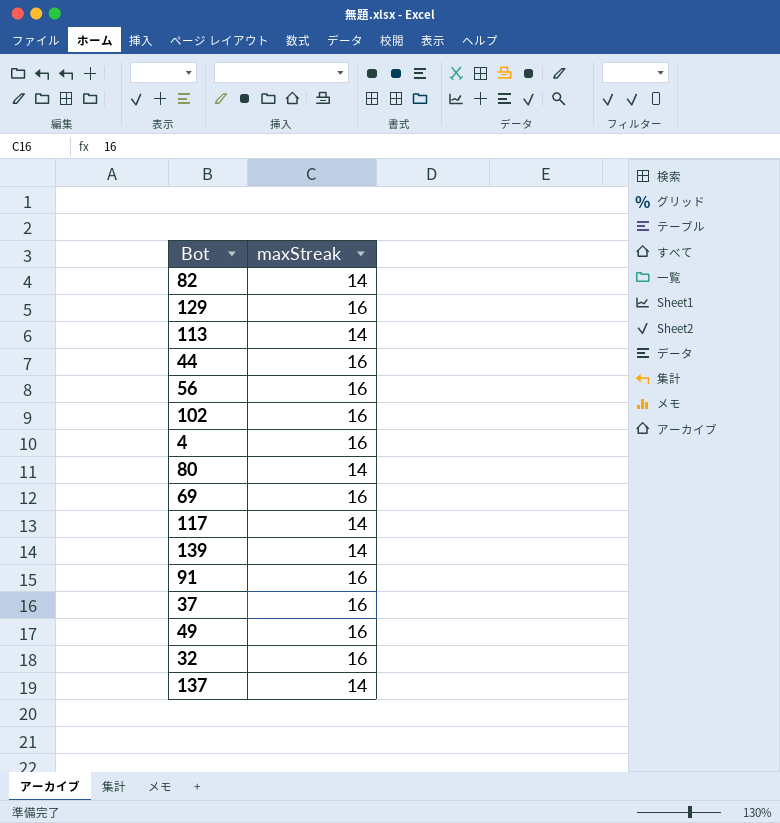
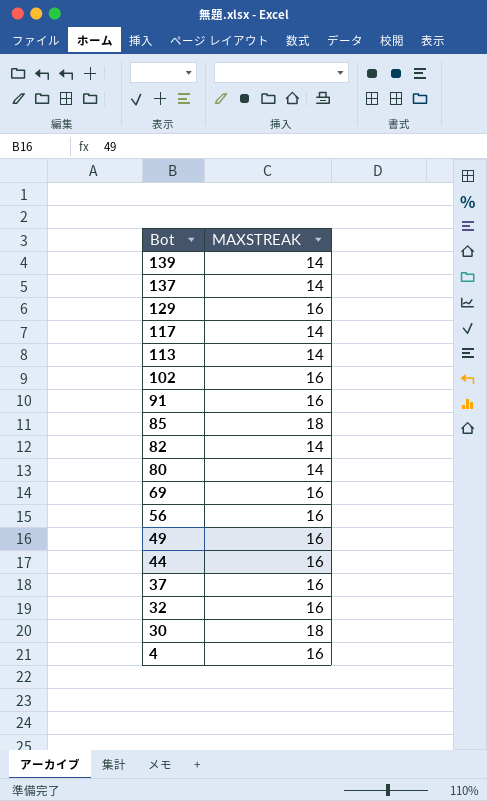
row order: none -> Bot descending
column name: maxStreak -> MAXSTREAK
row 85: none -> 18
row 30: none -> 18

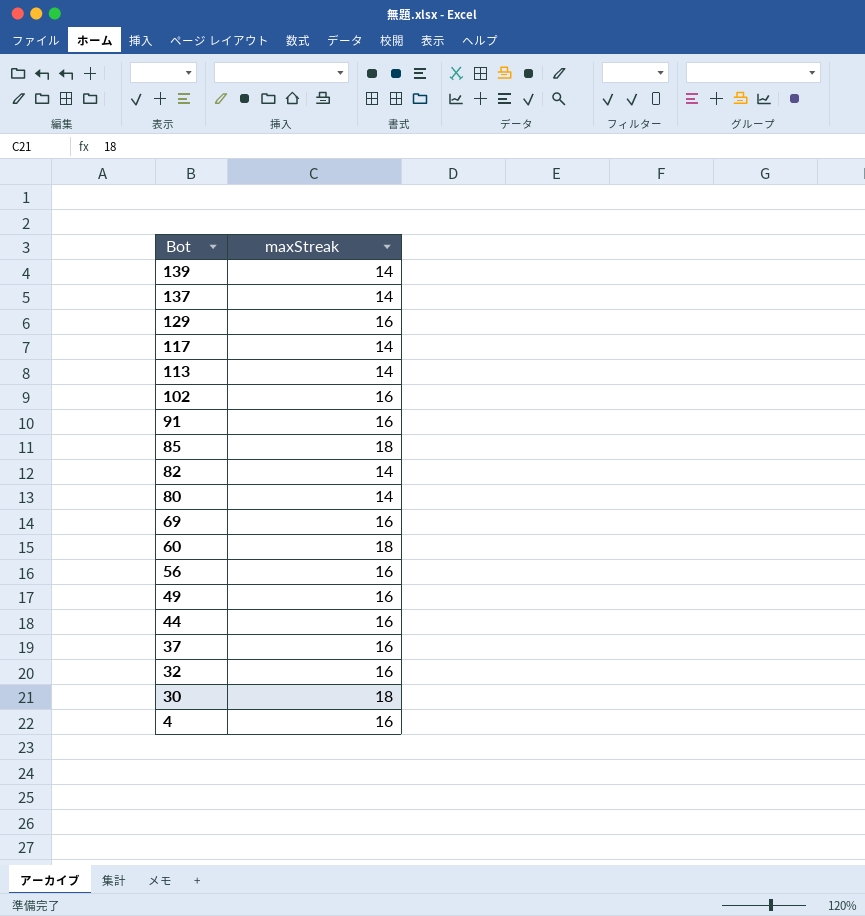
column name: MAXSTREAK -> maxStreak
row 60: none -> 18

